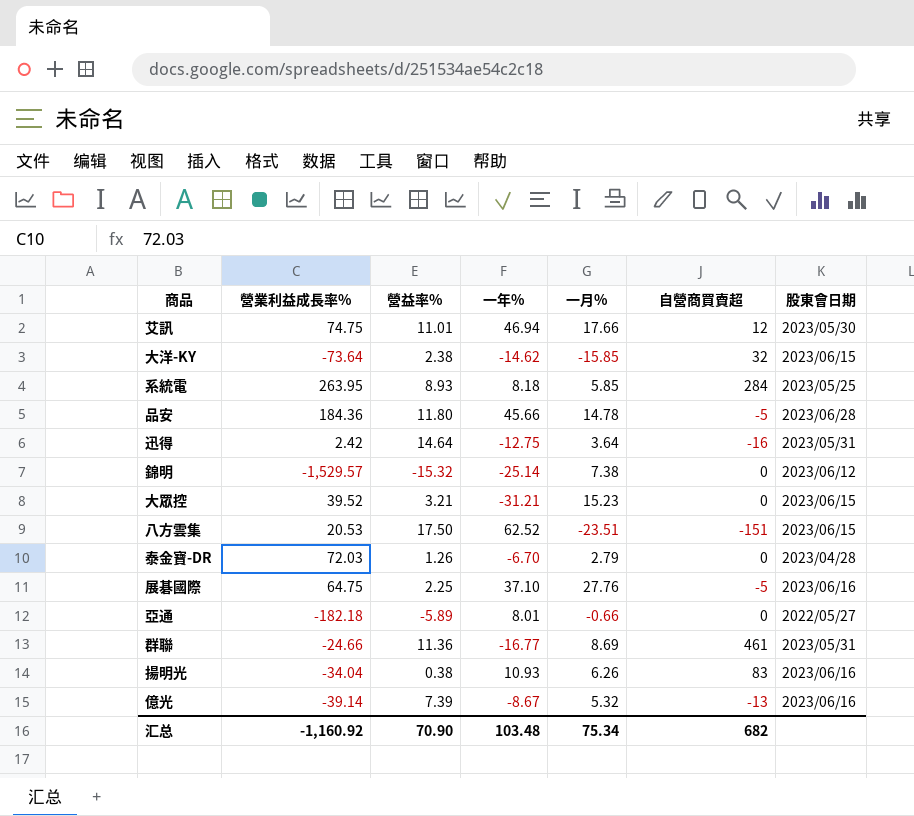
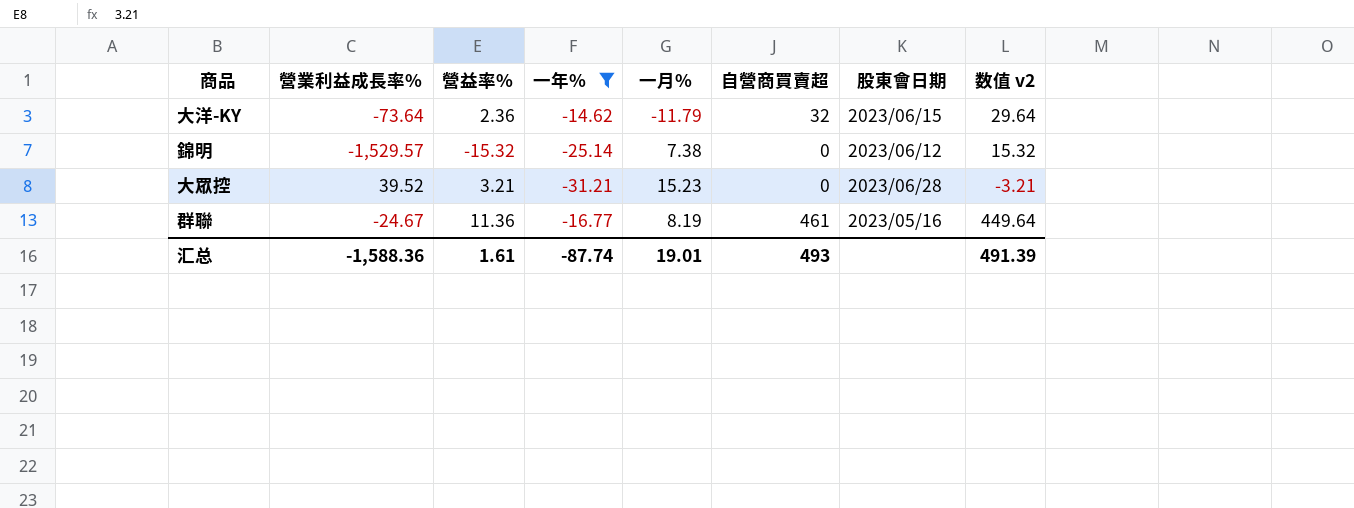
filter: none -> 一年% <= -14.62
column 数值 v2 | formula: none -> [自營商買賣超] - [營益率%]
大洋-KY | 營益率%: 2.38 -> 2.36
大洋-KY | 一月%: -15.85 -> -11.79
大眾控 | 股東會日期: 2023/06/15 -> 2023/06/28
群聯 | 營業利益成長率%: -24.66 -> -24.67
群聯 | 一月%: 8.69 -> 8.19
群聯 | 股東會日期: 2023/05/31 -> 2023/05/16
汇总 | 營業利益成長率%: -1,160.92 -> -1,588.36
汇总 | 營益率%: 70.90 -> 1.61
汇总 | 一年%: 103.48 -> -87.74
汇总 | 一月%: 75.34 -> 19.01
汇总 | 自營商買賣超: 682 -> 493

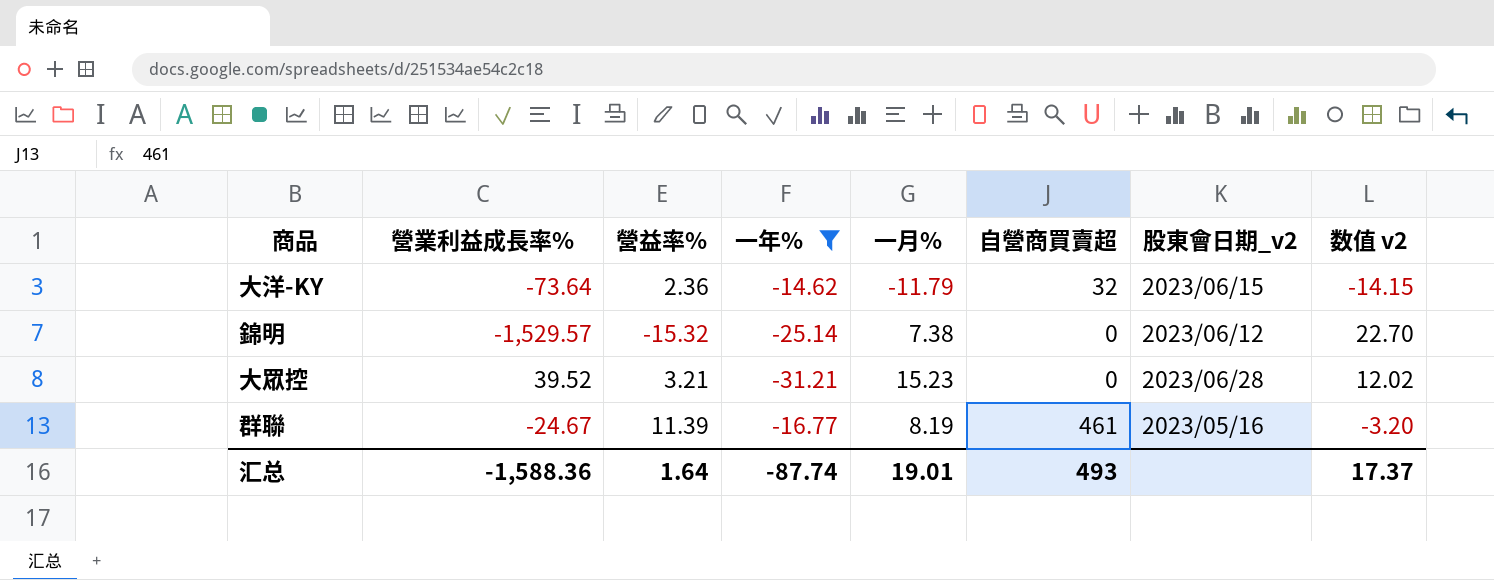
column name: 股東會日期 -> 股東會日期_v2
column 数值 v2 | formula: [自營商買賣超] - [營益率%] -> [一月%] - [營益率%]
群聯 | 營益率%: 11.36 -> 11.39
汇总 | 營益率%: 1.61 -> 1.64
汇总 | 数值 v2: 491.39 -> 17.37

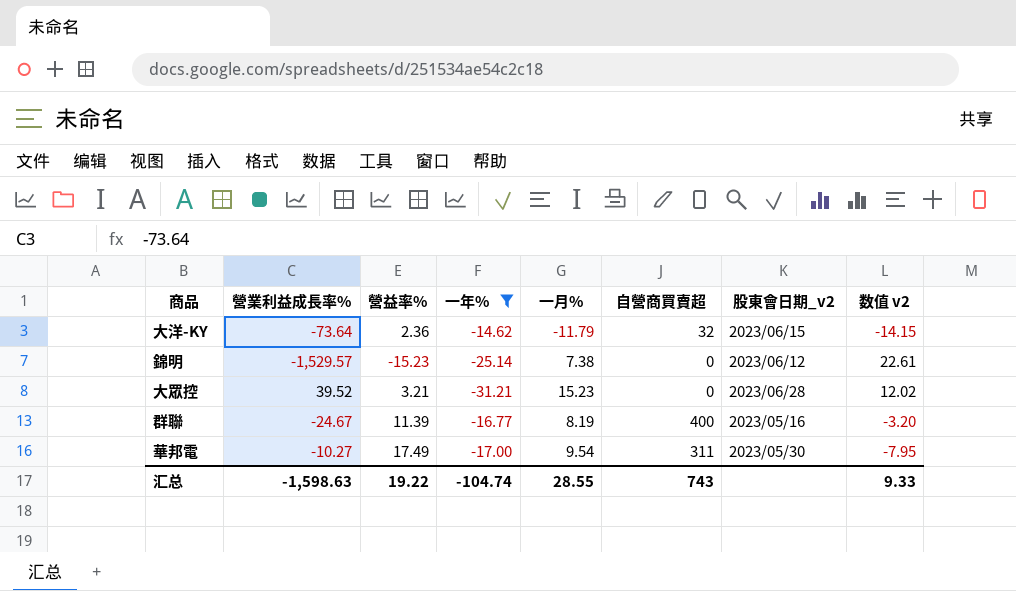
錦明 | 營益率%: -15.32 -> -15.23
錦明 | 数值 v2: 22.70 -> 22.61
群聯 | 自營商買賣超: 461 -> 400
row 華邦電: none -> -10.27 | 17.49 | -17.00 | 9.54 | 311 | 2023/05/30 | -7.95
汇总 | 營業利益成長率%: -1,588.36 -> -1,598.63
汇总 | 營益率%: 1.64 -> 19.22
汇总 | 一年%: -87.74 -> -104.74
汇总 | 一月%: 19.01 -> 28.55
汇总 | 自營商買賣超: 493 -> 743
汇总 | 数值 v2: 17.37 -> 9.33

